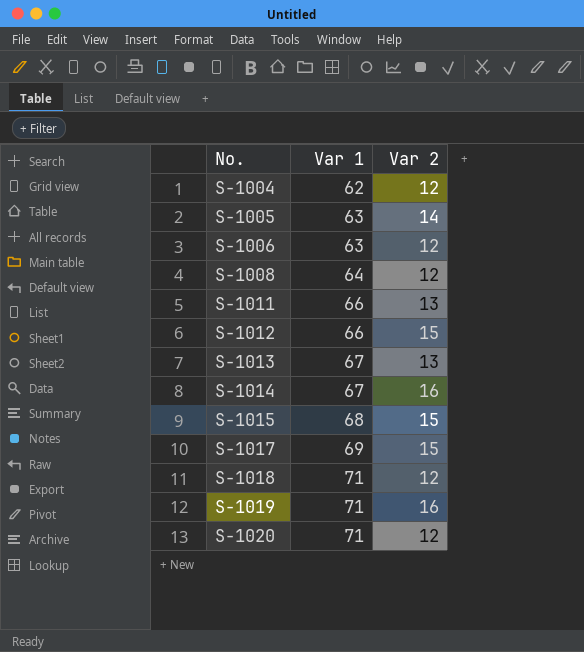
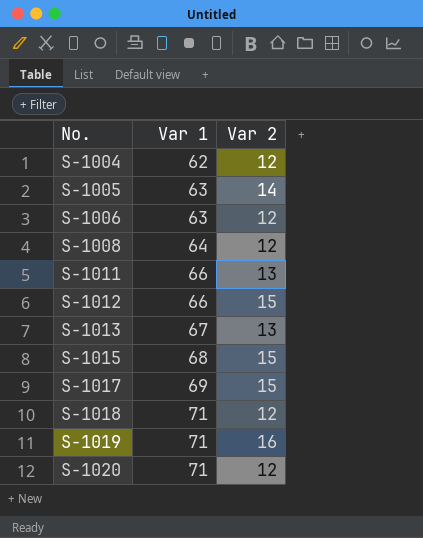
row S-1014: 67 | 16 -> none

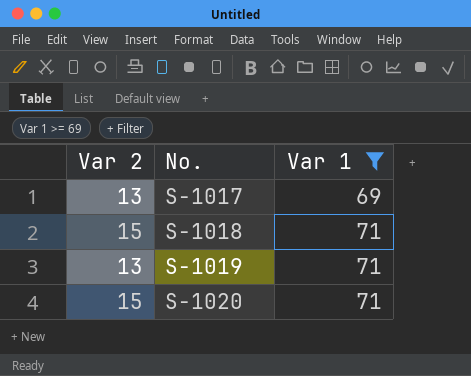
filter: none -> Var 1 >= 69
column Var 2 | position: 3 -> 1
S-1017 | Var 2: 15 -> 13
S-1018 | Var 2: 12 -> 15
S-1019 | Var 2: 16 -> 13
S-1020 | Var 2: 12 -> 15

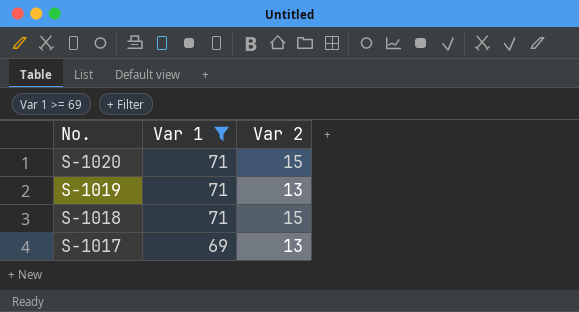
row order: No. ascending -> No. descending
column Var 2 | position: 1 -> 3

